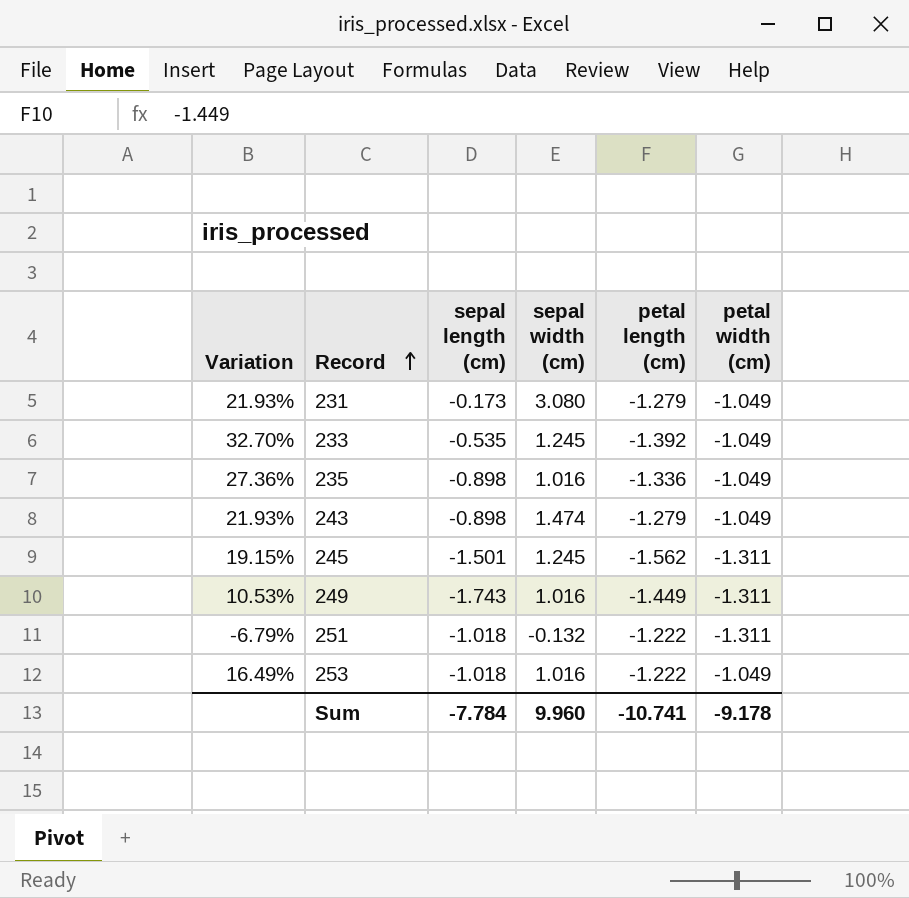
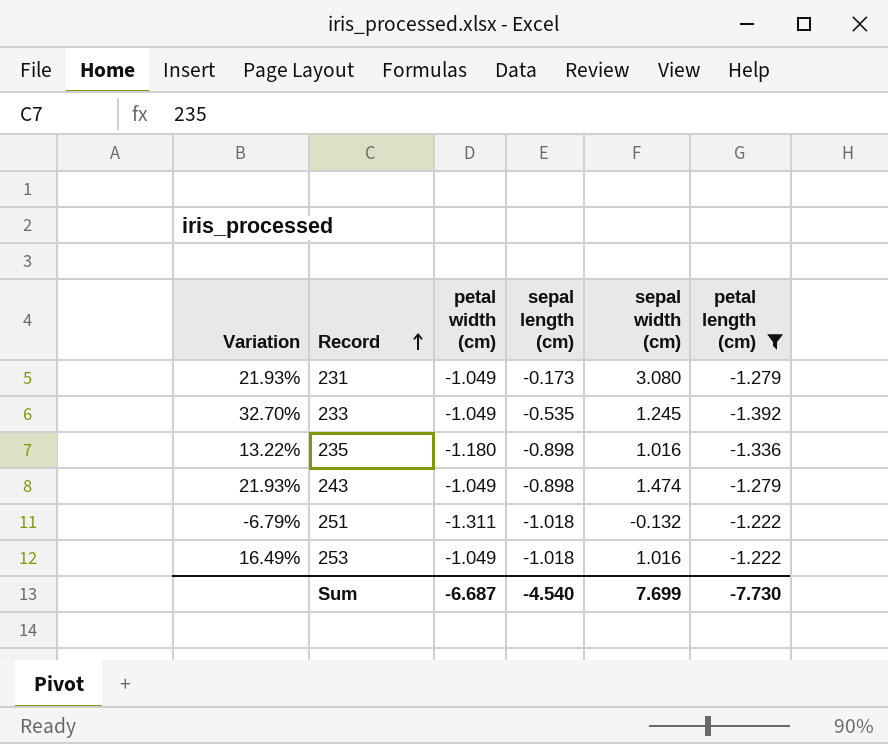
filter: none -> petal length (cm) >= -1.392
column petal width (cm) | position: 6 -> 3
235 | Variation: 27.36% -> 13.22%
235 | petal width (cm): -1.049 -> -1.180
Sum | petal width (cm): -9.178 -> -6.687
Sum | sepal length (cm): -7.784 -> -4.540
Sum | sepal width (cm): 9.960 -> 7.699
Sum | petal length (cm): -10.741 -> -7.730

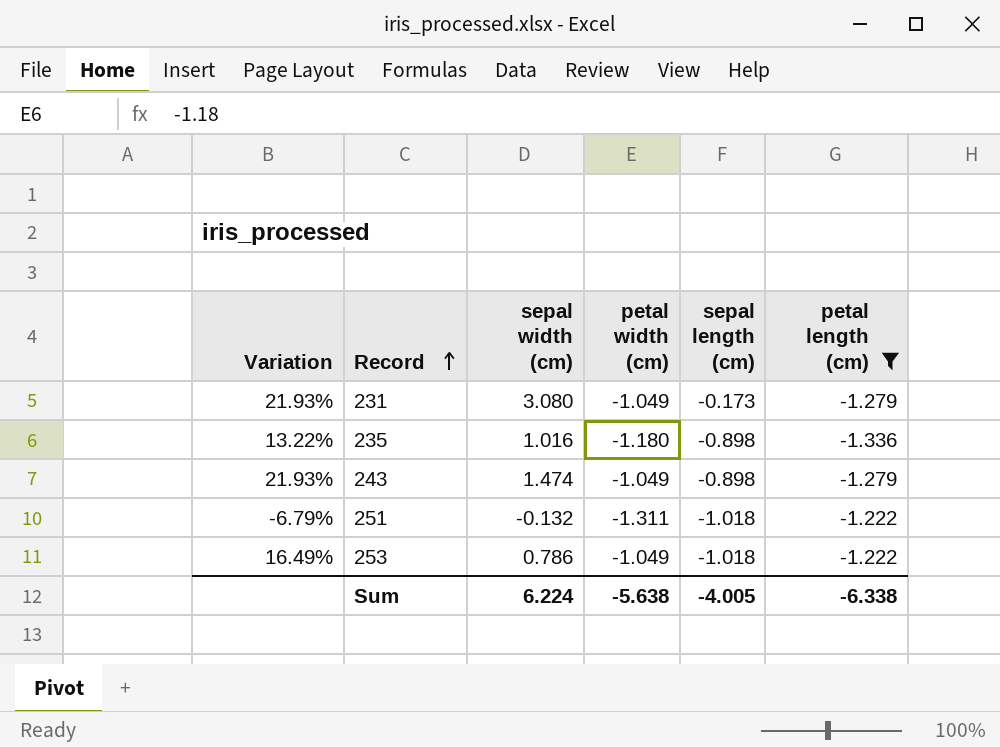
column sepal width (cm) | position: 5 -> 3
row 233: 32.70% | -1.049 | -0.535 | 1.245 | -1.392 -> none
253 | sepal width (cm): 1.016 -> 0.786
Sum | sepal width (cm): 7.699 -> 6.224
Sum | petal width (cm): -6.687 -> -5.638
Sum | sepal length (cm): -4.540 -> -4.005
Sum | petal length (cm): -7.730 -> -6.338

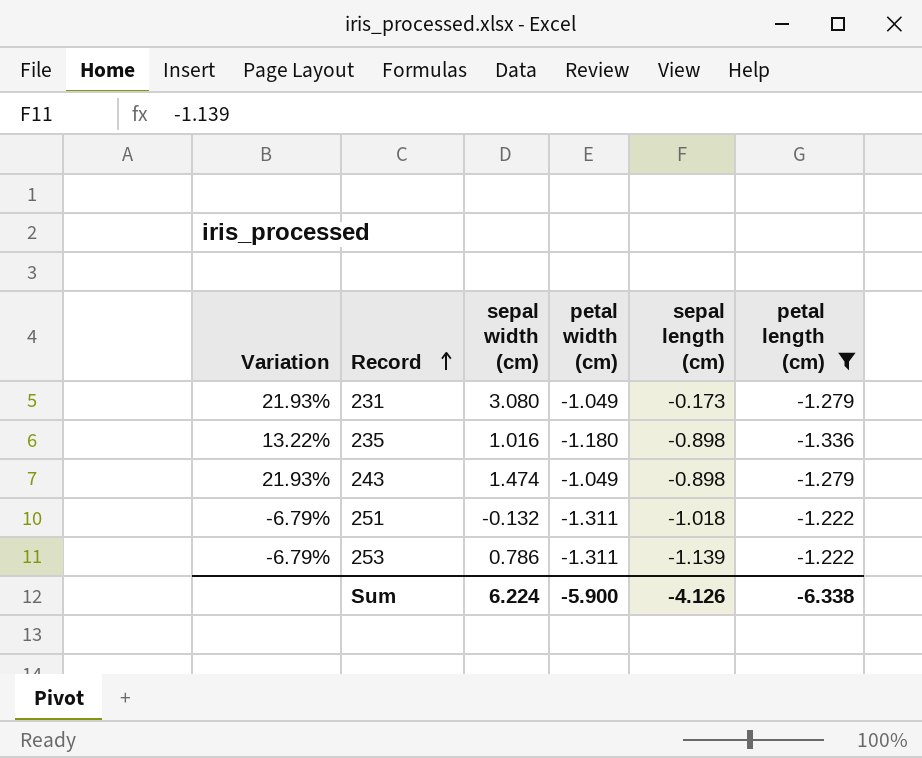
253 | Variation: 16.49% -> -6.79%
253 | petal width (cm): -1.049 -> -1.311
253 | sepal length (cm): -1.018 -> -1.139
Sum | petal width (cm): -5.638 -> -5.900
Sum | sepal length (cm): -4.005 -> -4.126

